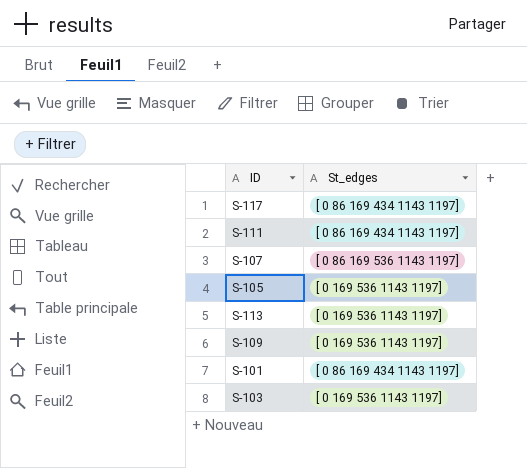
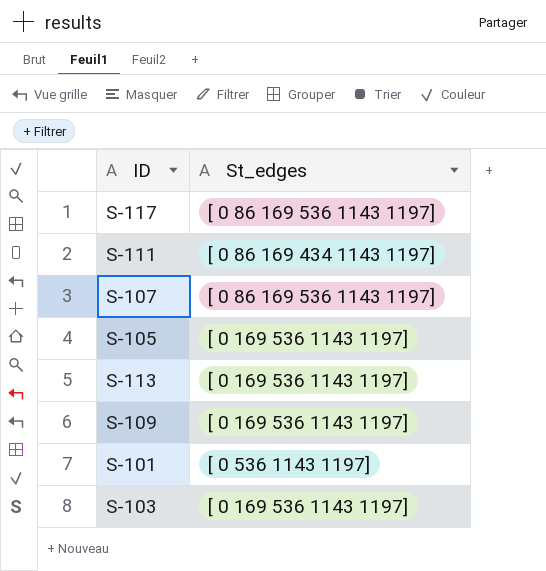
S-117 | St_edges: [ 0 86 169 434 1143 1197] -> [ 0 86 169 536 1143 1197]
S-101 | St_edges: [ 0 86 169 434 1143 1197] -> [ 0 536 1143 1197]

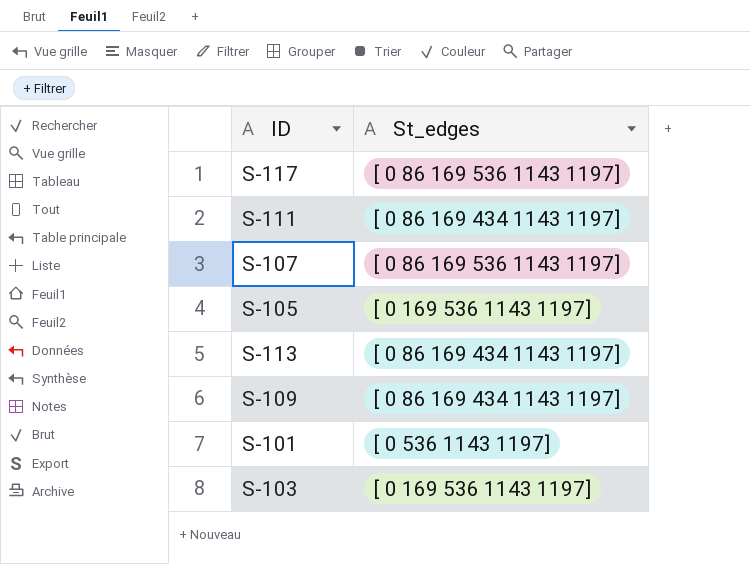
S-113 | St_edges: [ 0 169 536 1143 1197] -> [ 0 86 169 434 1143 1197]
S-109 | St_edges: [ 0 169 536 1143 1197] -> [ 0 86 169 434 1143 1197]

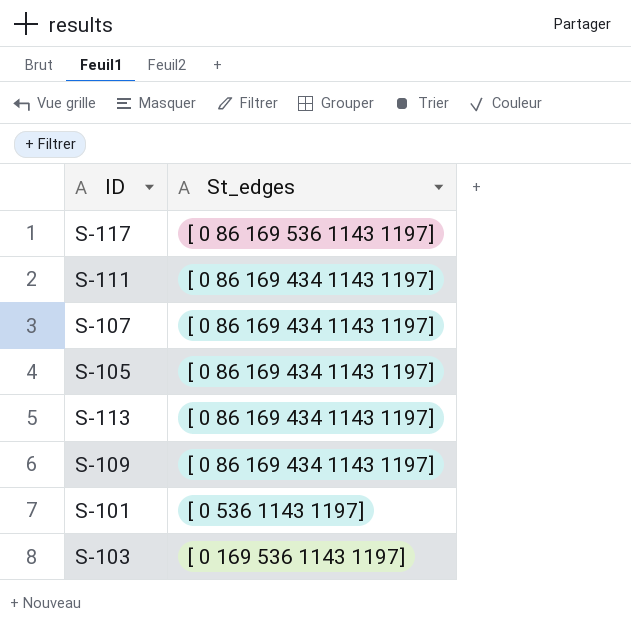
S-107 | St_edges: [ 0 86 169 536 1143 1197] -> [ 0 86 169 434 1143 1197]
S-105 | St_edges: [ 0 169 536 1143 1197] -> [ 0 86 169 434 1143 1197]

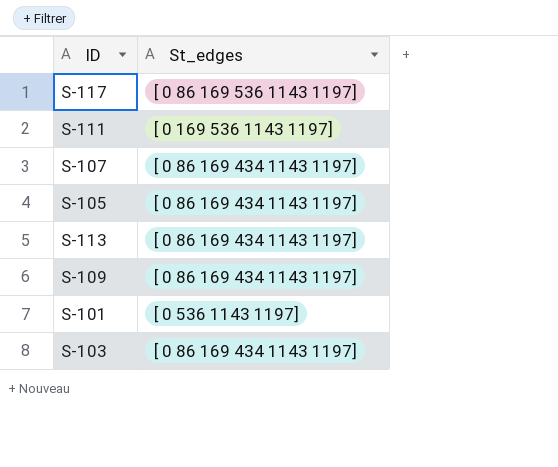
S-111 | St_edges: [ 0 86 169 434 1143 1197] -> [ 0 169 536 1143 1197]
S-103 | St_edges: [ 0 169 536 1143 1197] -> [ 0 86 169 434 1143 1197]

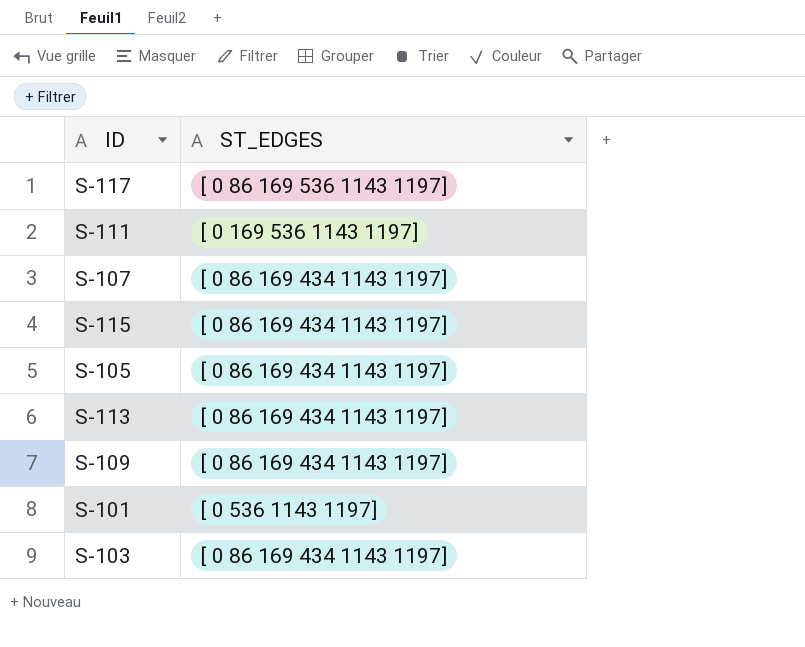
column name: St_edges -> ST_EDGES
row S-115: none -> [ 0 86 169 434 1143 1197]

